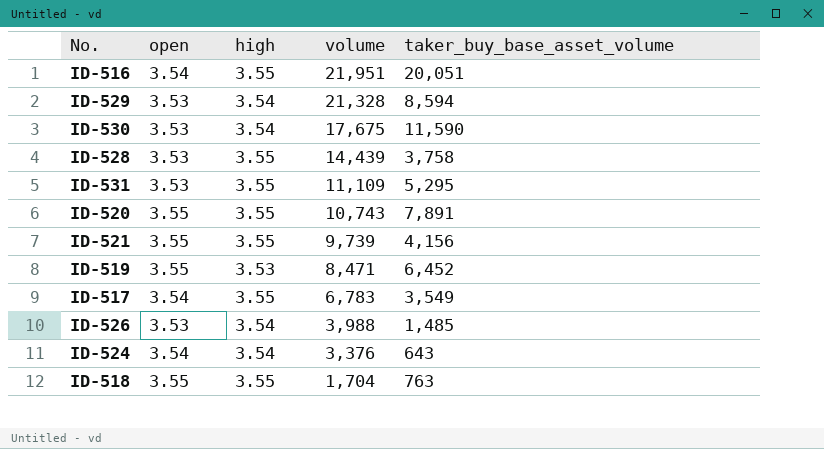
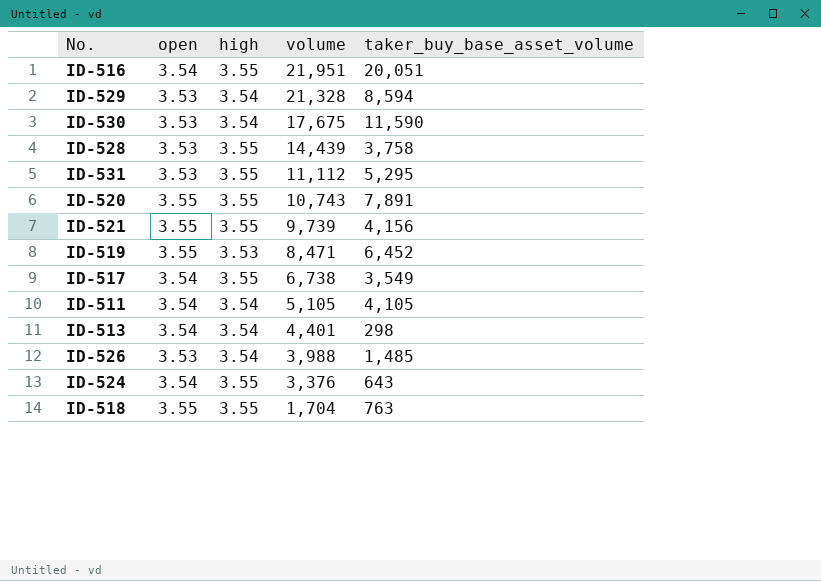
ID-531 | volume: 11,109 -> 11,112
ID-517 | volume: 6,783 -> 6,738
row ID-511: none -> 3.54 | 3.54 | 5,105 | 4,105
row ID-513: none -> 3.54 | 3.54 | 4,401 | 298
ID-524 | high: 3.54 -> 3.55

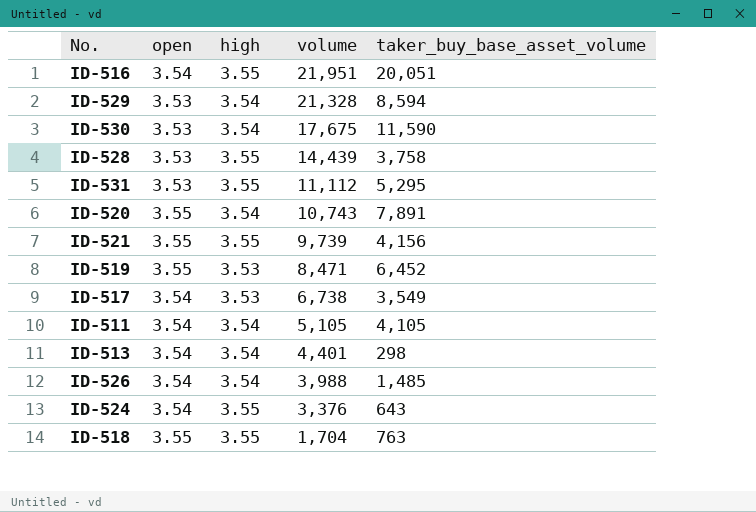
ID-520 | high: 3.55 -> 3.54
ID-517 | high: 3.55 -> 3.53
ID-526 | open: 3.53 -> 3.54

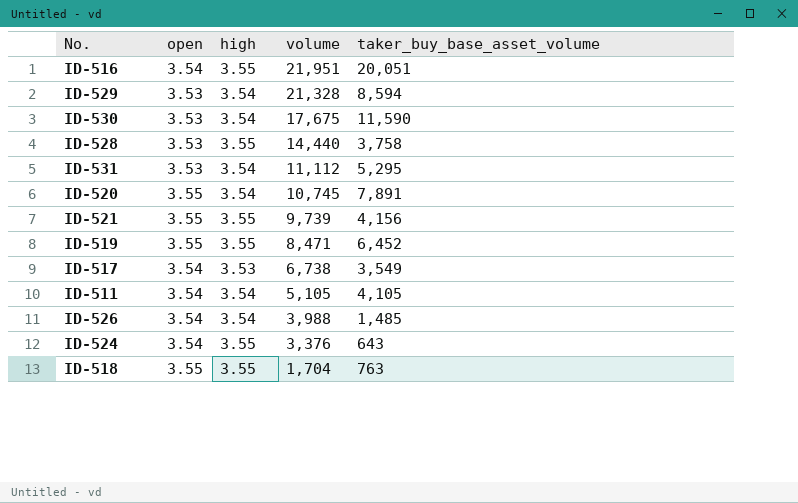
row ID-513: 3.54 | 3.54 | 4,401 | 298 -> none
ID-528 | volume: 14,439 -> 14,440
ID-531 | high: 3.55 -> 3.54
ID-520 | volume: 10,743 -> 10,745
ID-519 | high: 3.53 -> 3.55

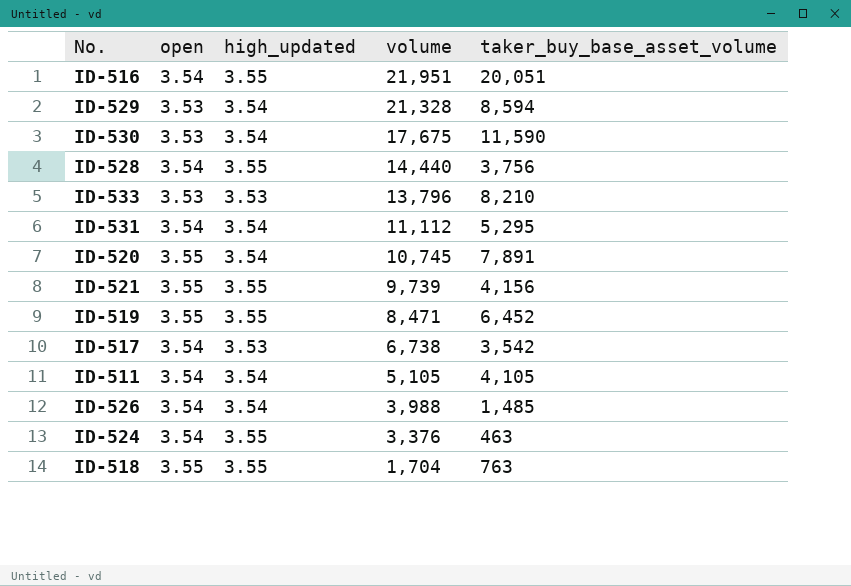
column name: high -> high_updated
ID-528 | open: 3.53 -> 3.54
ID-528 | taker_buy_base_asset_volume: 3,758 -> 3,756
row ID-533: none -> 3.53 | 3.53 | 13,796 | 8,210
ID-531 | open: 3.53 -> 3.54
ID-517 | taker_buy_base_asset_volume: 3,549 -> 3,542
ID-524 | taker_buy_base_asset_volume: 643 -> 463

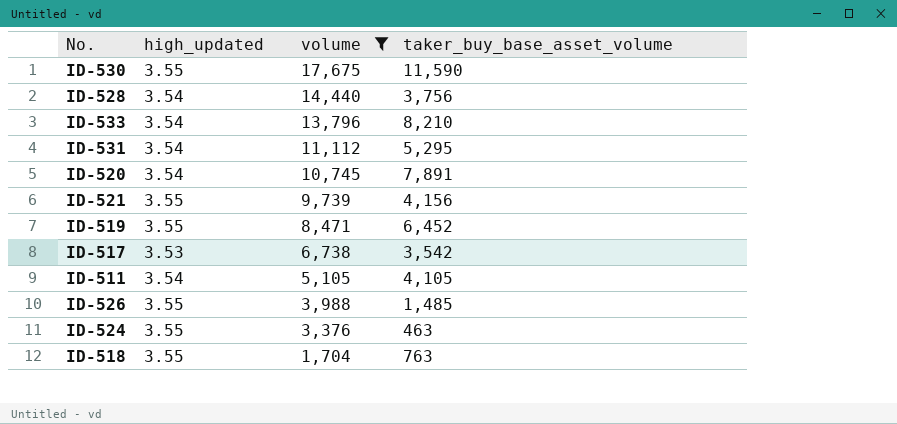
filter: none -> volume <= 17,675
column open | position: 2 -> none
ID-530 | high_updated: 3.54 -> 3.55
ID-528 | high_updated: 3.55 -> 3.54
ID-533 | high_updated: 3.53 -> 3.54
ID-526 | high_updated: 3.54 -> 3.55

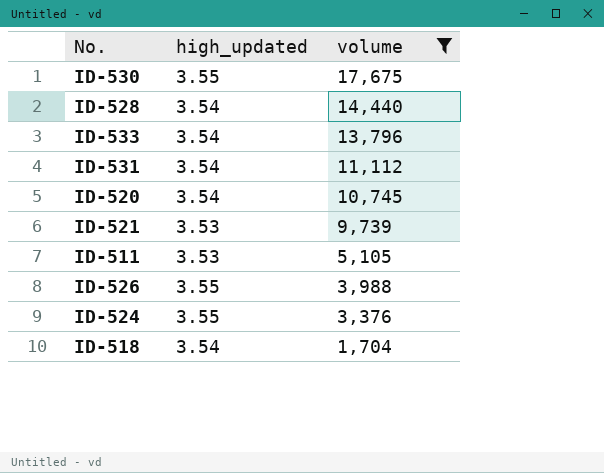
column taker_buy_base_asset_volume | position: 4 -> none
row ID-519: 3.55 | 8,471 | 6,452 -> none
row ID-517: 3.53 | 6,738 | 3,542 -> none
ID-521 | high_updated: 3.55 -> 3.53
ID-511 | high_updated: 3.54 -> 3.53
ID-518 | high_updated: 3.55 -> 3.54

